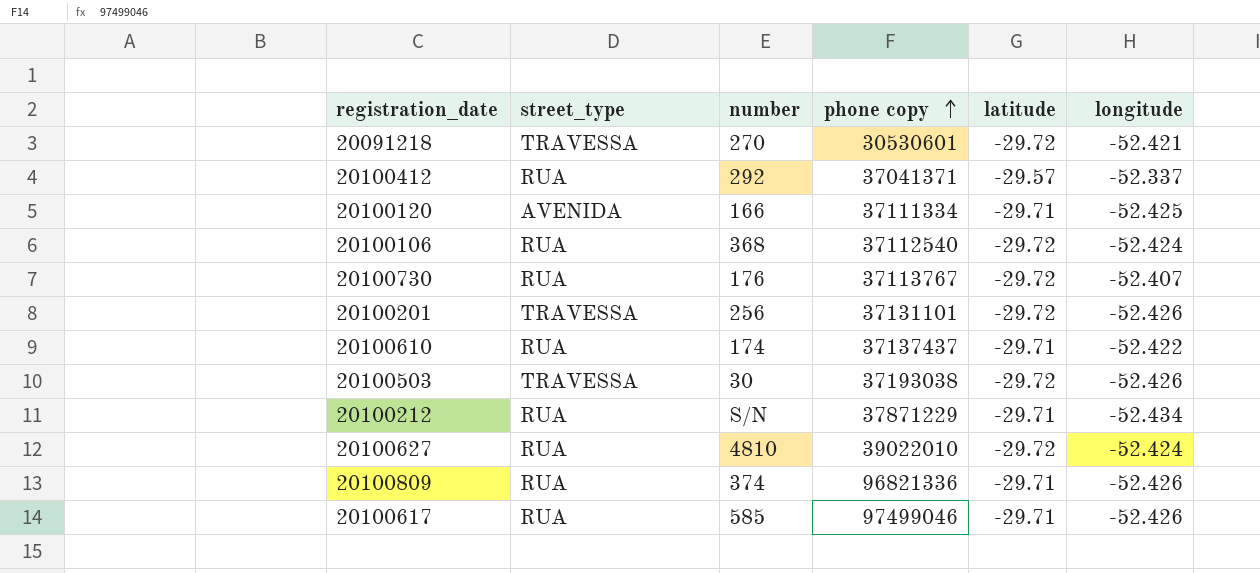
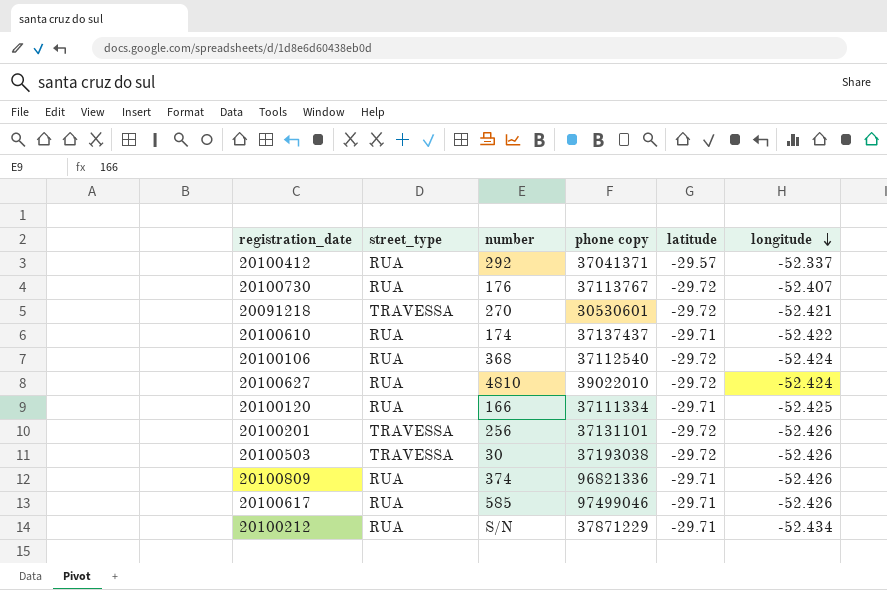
row order: phone copy ascending -> longitude descending
20100120 | street_type: AVENIDA -> RUA

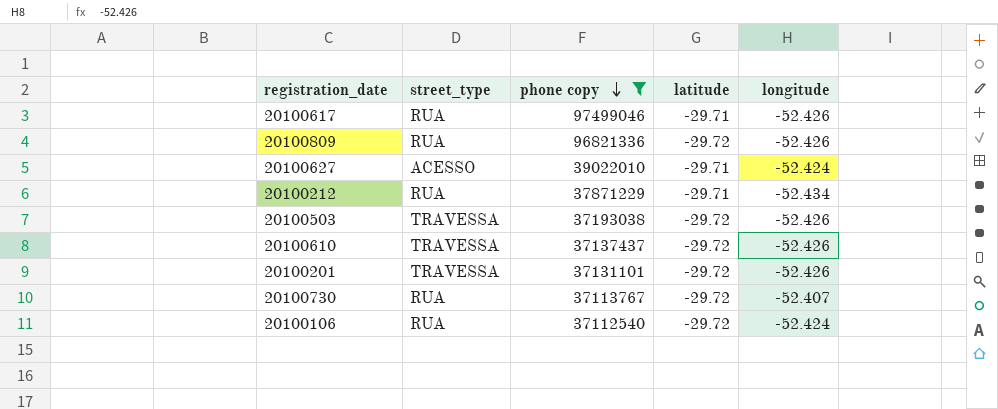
filter: none -> phone copy >= 37112540
row order: longitude descending -> phone copy descending
column number | position: 3 -> none
20100809 | latitude: -29.71 -> -29.72
20100627 | street_type: RUA -> ACESSO
20100627 | latitude: -29.72 -> -29.71
20100610 | street_type: RUA -> TRAVESSA
20100610 | latitude: -29.71 -> -29.72
20100610 | longitude: -52.422 -> -52.426

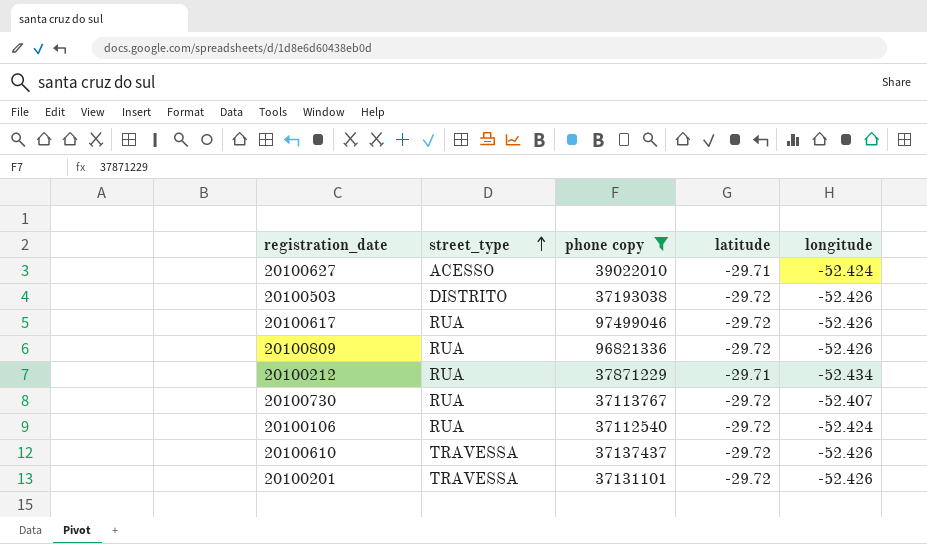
row order: phone copy descending -> street_type ascending
20100503 | street_type: TRAVESSA -> DISTRITO
20100617 | latitude: -29.71 -> -29.72

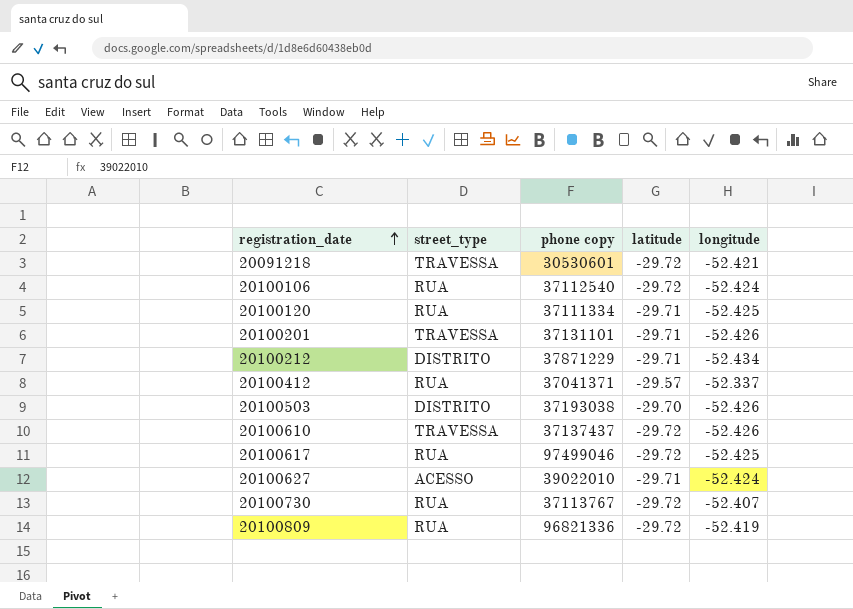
filter: phone copy >= 37112540 -> none
row order: street_type ascending -> registration_date ascending
20100201 | latitude: -29.72 -> -29.71
20100212 | street_type: RUA -> DISTRITO
20100503 | latitude: -29.72 -> -29.70
20100617 | longitude: -52.426 -> -52.425
20100809 | longitude: -52.426 -> -52.419

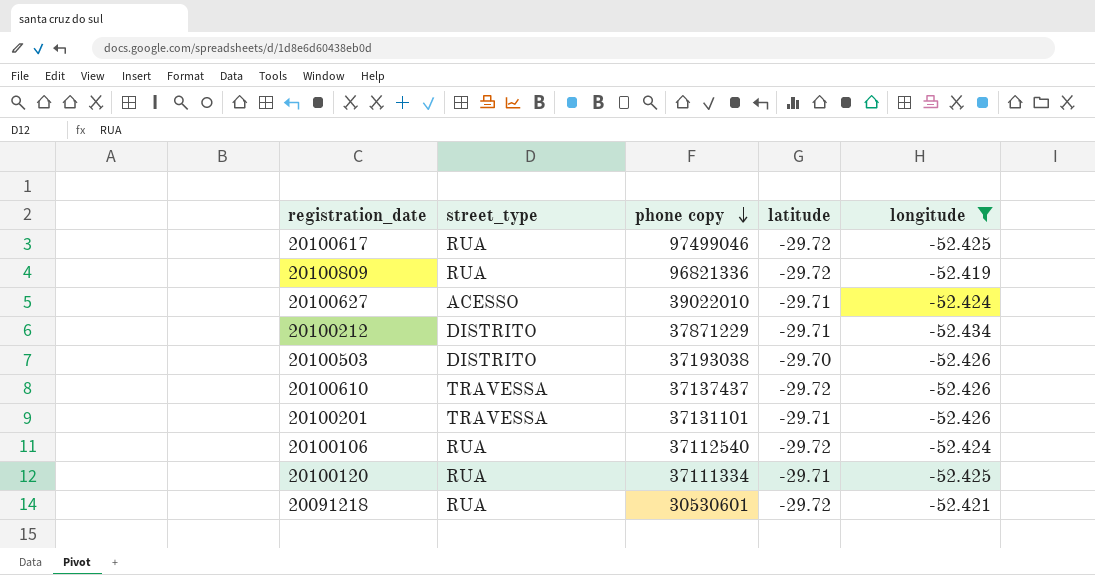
filter: none -> longitude <= -52.419
row order: registration_date ascending -> phone copy descending
20091218 | street_type: TRAVESSA -> RUA

